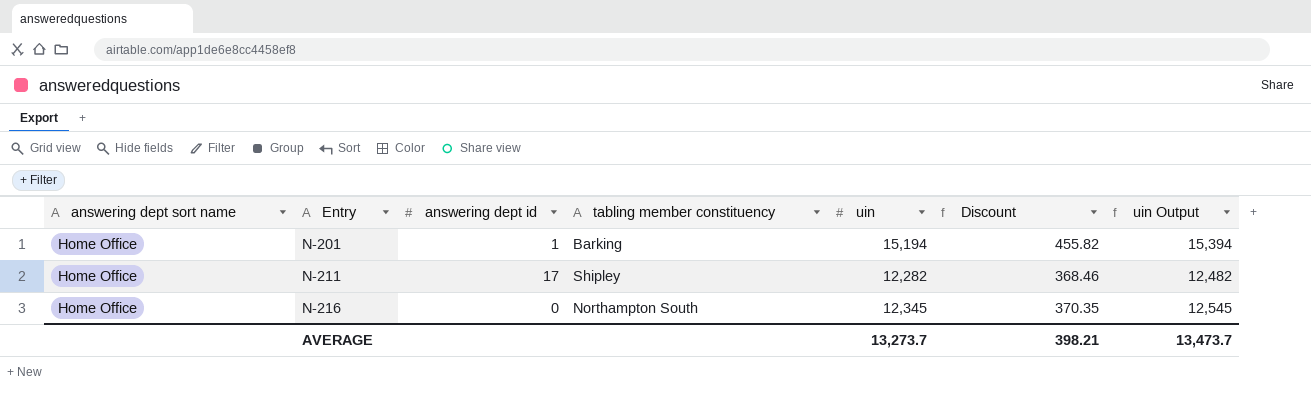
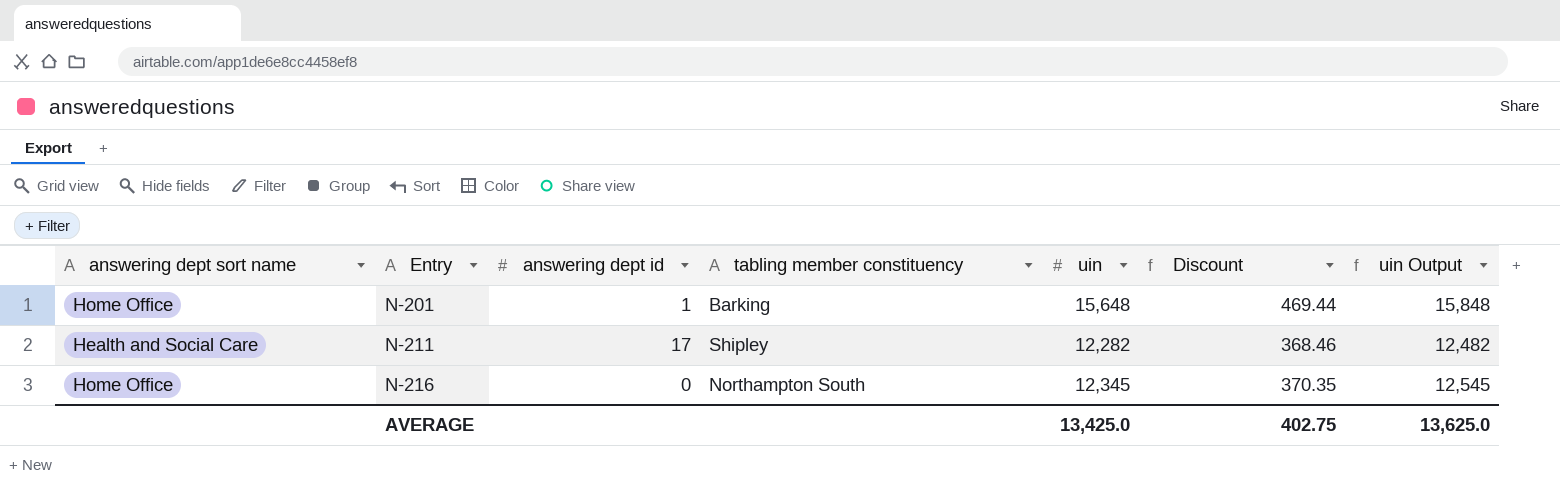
N-201 | uin: 15,194 -> 15,648
N-201 | Discount: 455.82 -> 469.44
N-201 | uin Output: 15,394 -> 15,848
N-211 | answering dept sort name: Home Office -> Health and Social Care
AVERAGE | uin: 13,273.7 -> 13,425.0
AVERAGE | Discount: 398.21 -> 402.75
AVERAGE | uin Output: 13,473.7 -> 13,625.0

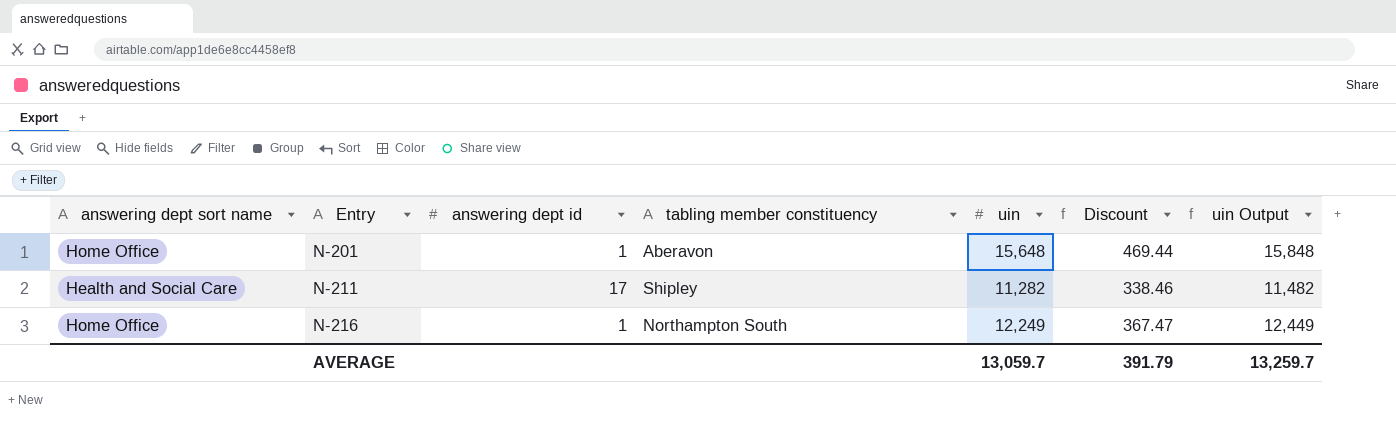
N-201 | tabling member constituency: Barking -> Aberavon
N-211 | uin: 12,282 -> 11,282
N-211 | Discount: 368.46 -> 338.46
N-211 | uin Output: 12,482 -> 11,482
N-216 | answering dept id: 0 -> 1
N-216 | uin: 12,345 -> 12,249
N-216 | Discount: 370.35 -> 367.47
N-216 | uin Output: 12,545 -> 12,449
AVERAGE | uin: 13,425.0 -> 13,059.7
AVERAGE | Discount: 402.75 -> 391.79
AVERAGE | uin Output: 13,625.0 -> 13,259.7

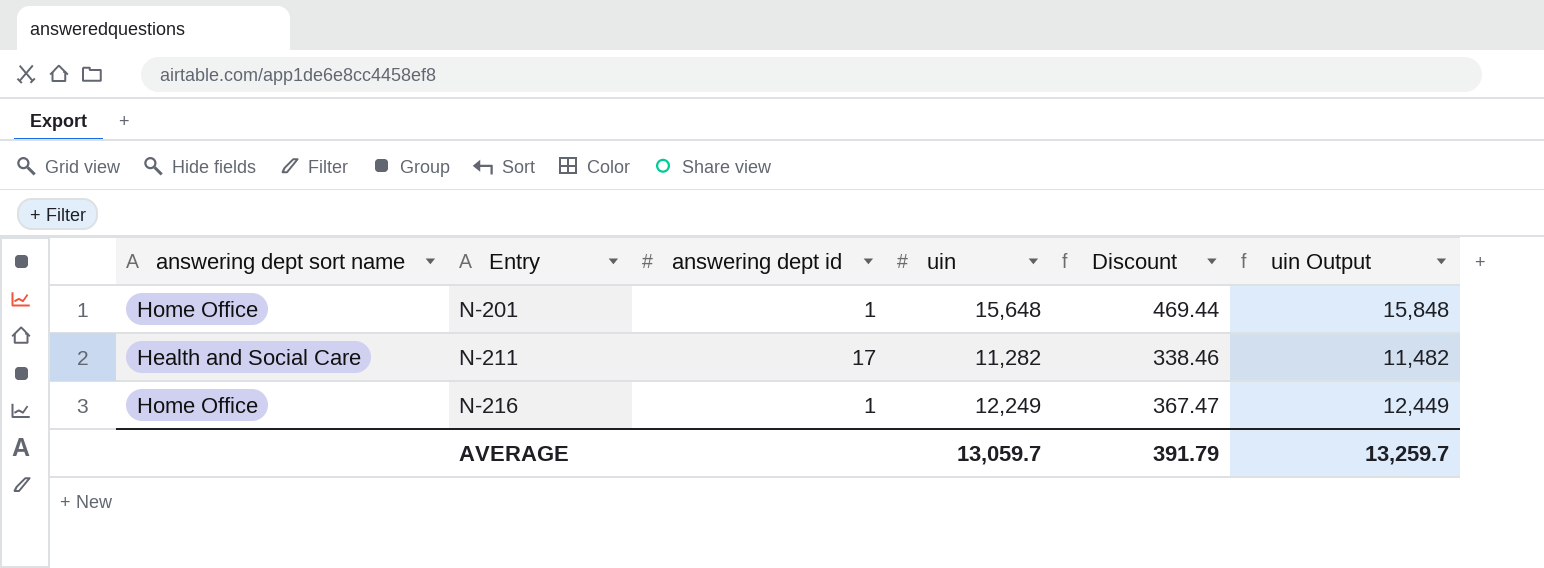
column tabling member constituency | position: 4 -> none

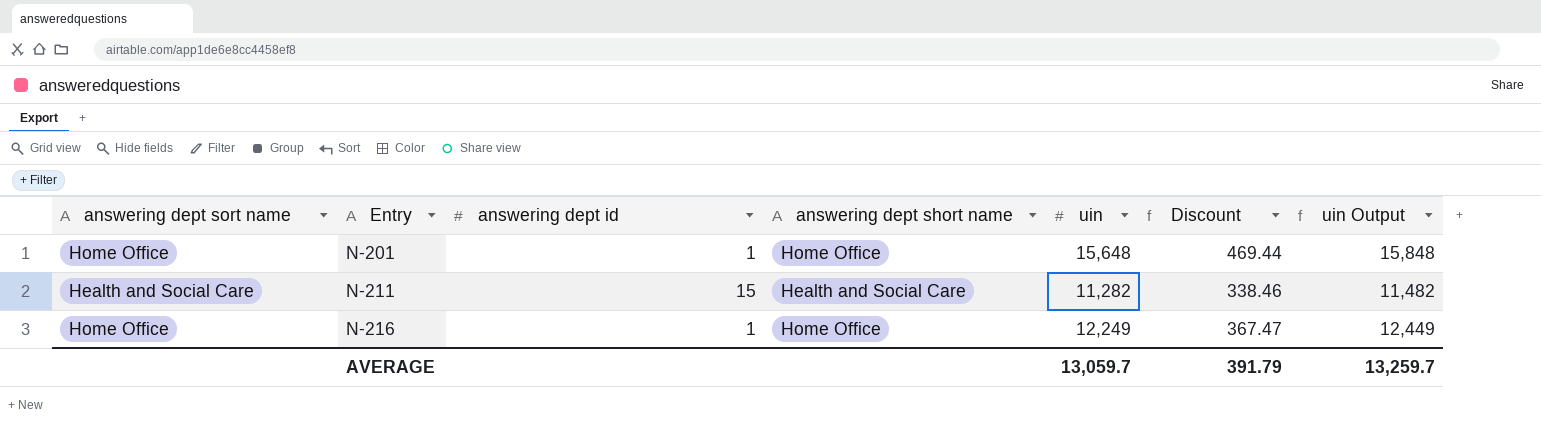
column answering dept short name | position: none -> 4
N-211 | answering dept id: 17 -> 15

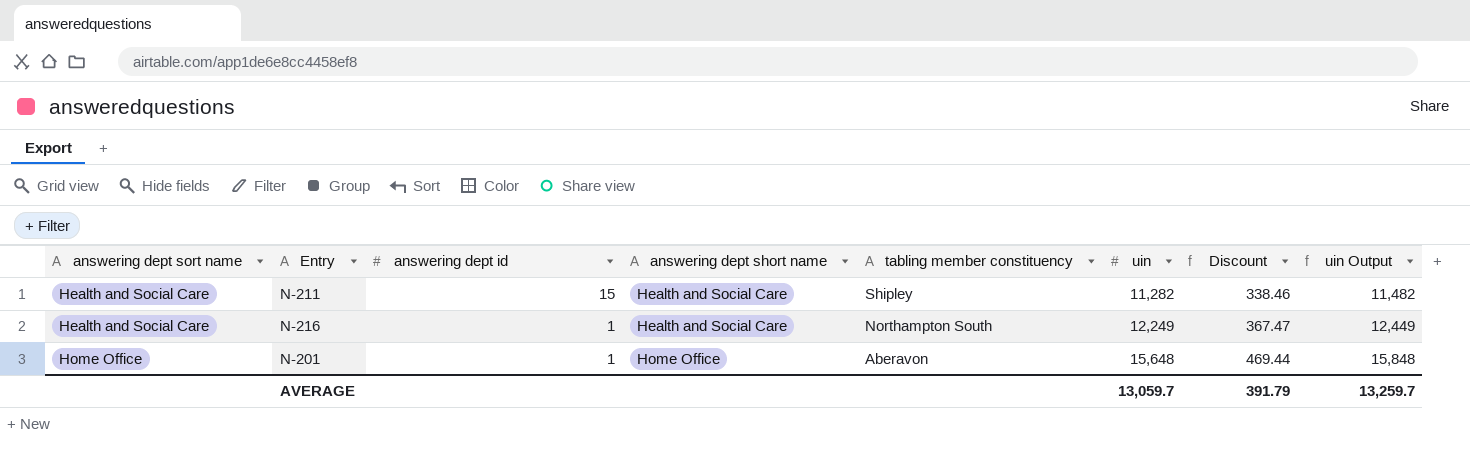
row order: Entry ascending -> answering dept sort name ascending
column tabling member constituency | position: none -> 5
N-216 | answering dept sort name: Home Office -> Health and Social Care
N-216 | answering dept short name: Home Office -> Health and Social Care

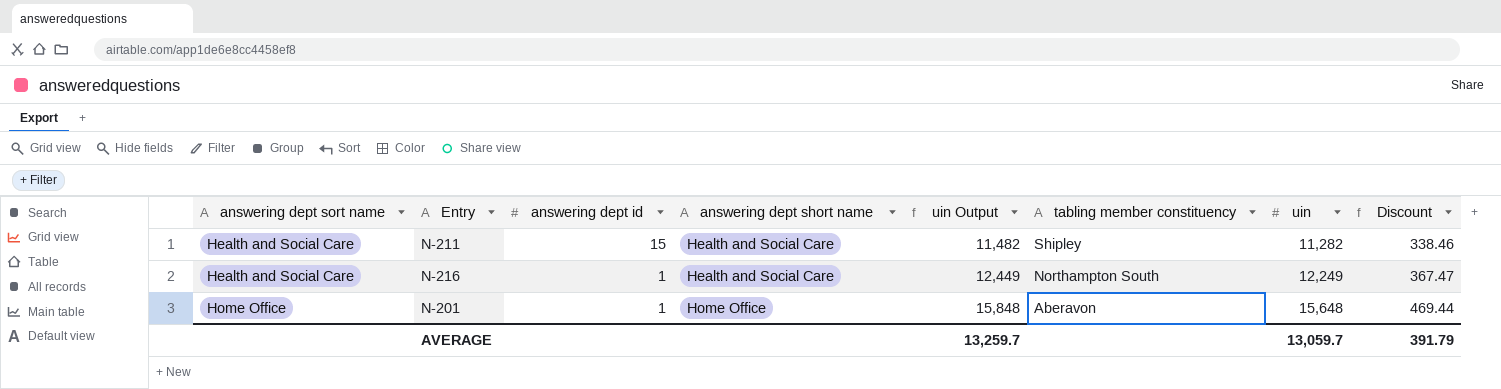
column uin Output | position: 8 -> 5

